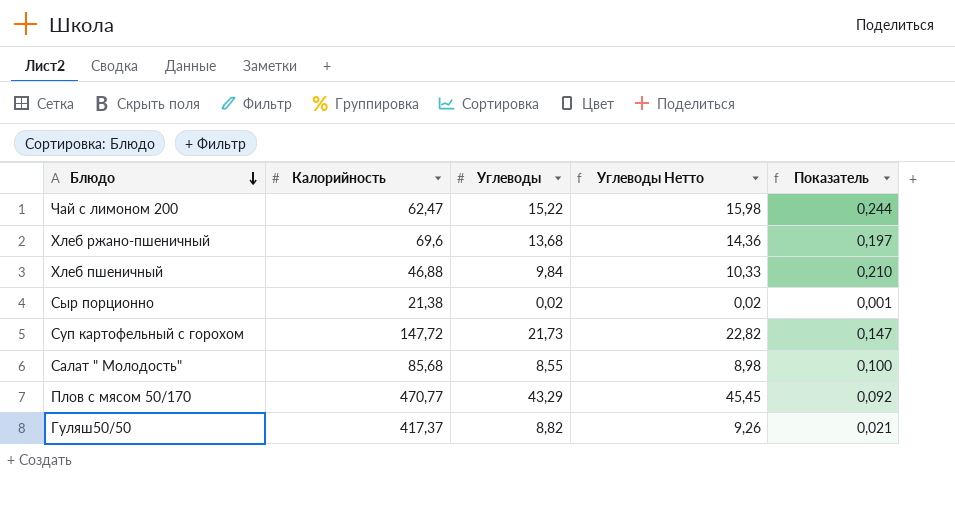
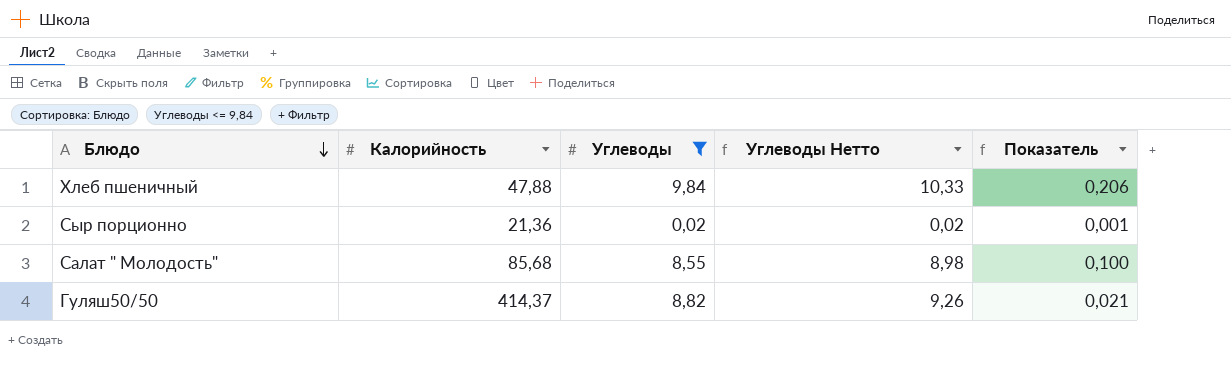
filter: none -> Углеводы <= 9,84
Хлеб пшеничный | Калорийность: 46,88 -> 47,88
Хлеб пшеничный | Показатель: 0,210 -> 0,206
Сыр порционно | Калорийность: 21,38 -> 21,36
Гуляш50/50 | Калорийность: 417,37 -> 414,37

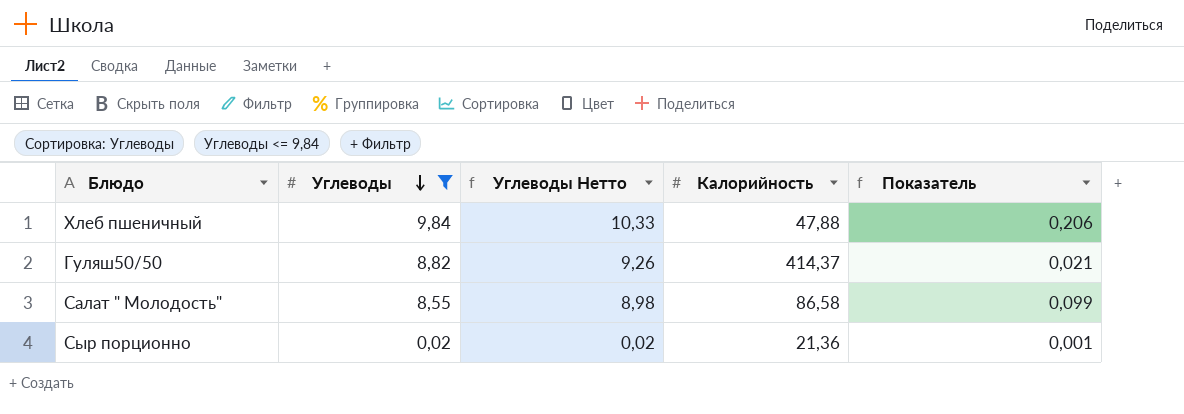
row order: Блюдо descending -> Углеводы descending
column Калорийность | position: 2 -> 4
Салат " Молодость" | Калорийность: 85,68 -> 86,58
Салат " Молодость" | Показатель: 0,100 -> 0,099

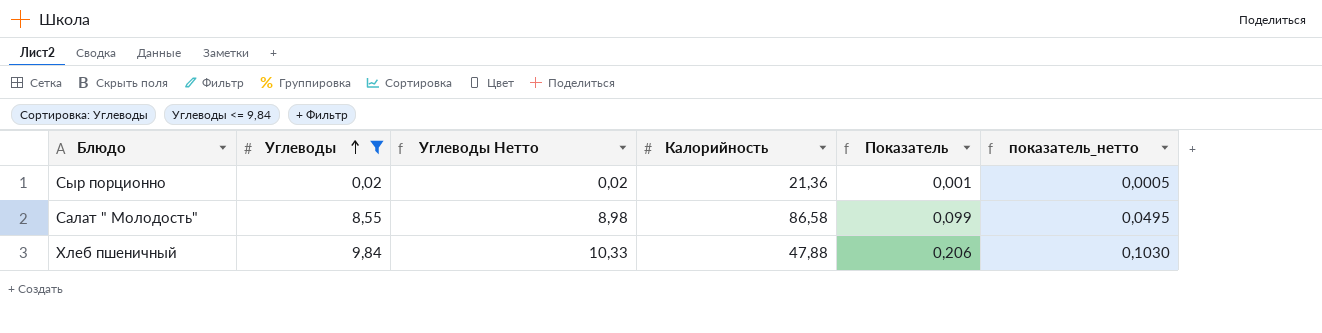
row order: Углеводы descending -> Углеводы ascending
column показатель_нетто | formula: none -> [Показатель] * 0,5
row Гуляш50/50: 8,82 | 9,26 | 414,37 | 0,021 -> none

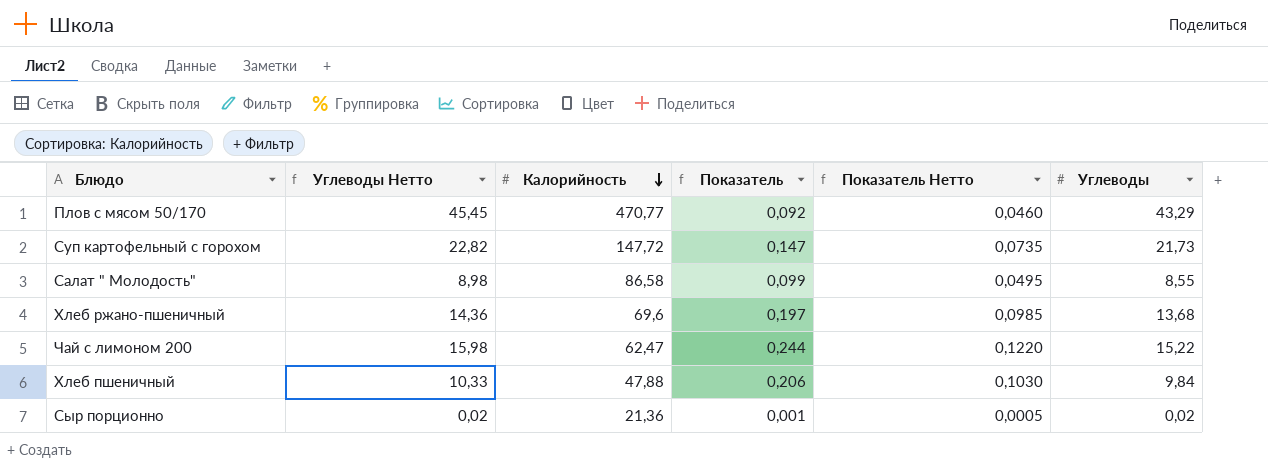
filter: Углеводы <= 9,84 -> none
row order: Углеводы ascending -> Калорийность descending
column name: показатель_нетто -> Показатель Нетто
column Углеводы | position: 2 -> 6

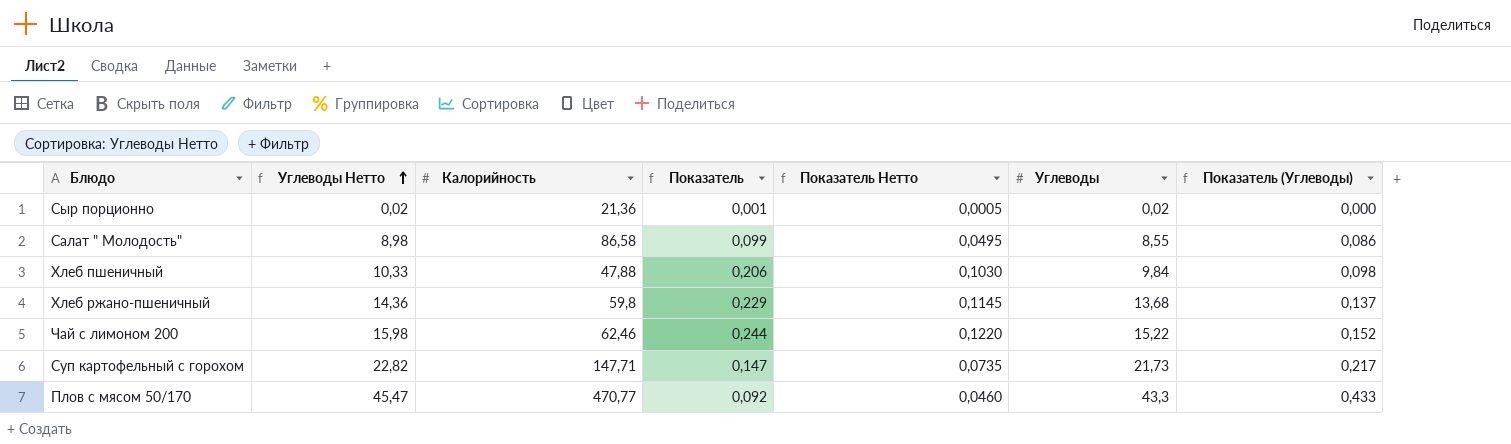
row order: Калорийность descending -> Углеводы Нетто ascending
column Показатель (Углеводы) | formula: none -> [Углеводы] * 0,01
Хлеб ржано-пшеничный | Калорийность: 69,6 -> 59,8
Хлеб ржано-пшеничный | Показатель: 0,197 -> 0,229
Хлеб ржано-пшеничный | Показатель Нетто: 0,0985 -> 0,1145
Чай с лимоном 200 | Калорийность: 62,47 -> 62,46
Суп картофельный с горохом | Калорийность: 147,72 -> 147,71
Плов с мясом 50/170 | Углеводы Нетто: 45,45 -> 45,47
Плов с мясом 50/170 | Углеводы: 43,29 -> 43,3

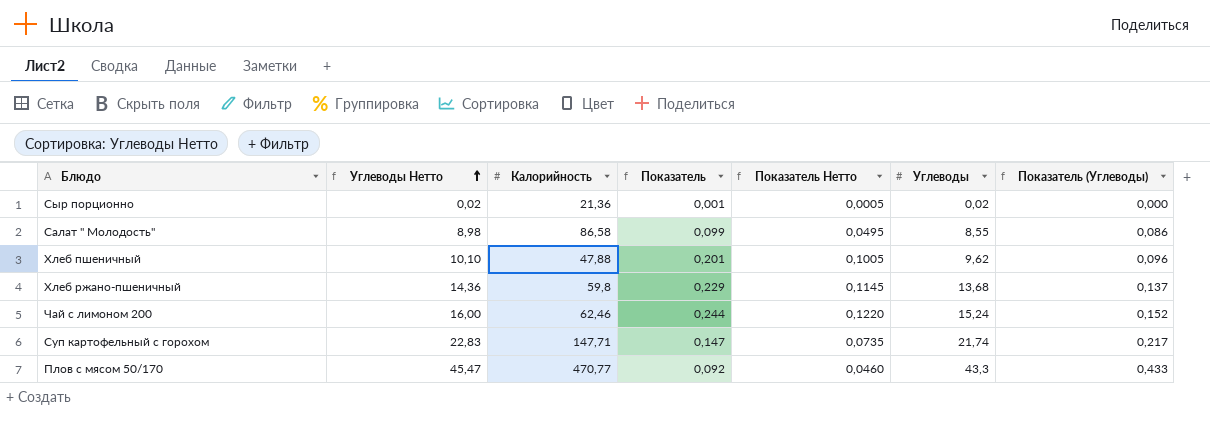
Хлеб пшеничный | Углеводы Нетто: 10,33 -> 10,10
Хлеб пшеничный | Показатель: 0,206 -> 0,201
Хлеб пшеничный | Показатель Нетто: 0,1030 -> 0,1005
Хлеб пшеничный | Углеводы: 9,84 -> 9,62
Хлеб пшеничный | Показатель (Углеводы): 0,098 -> 0,096
Чай с лимоном 200 | Углеводы Нетто: 15,98 -> 16,00
Чай с лимоном 200 | Углеводы: 15,22 -> 15,24
Суп картофельный с горохом | Углеводы Нетто: 22,82 -> 22,83
Суп картофельный с горохом | Углеводы: 21,73 -> 21,74

